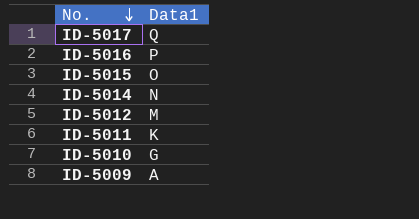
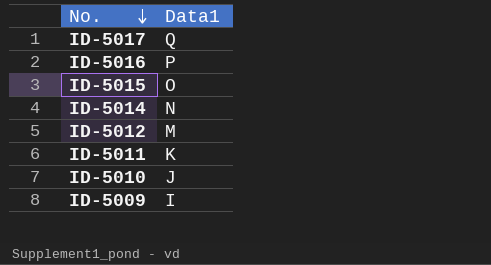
ID-5010 | Data1: G -> J
ID-5009 | Data1: A -> I

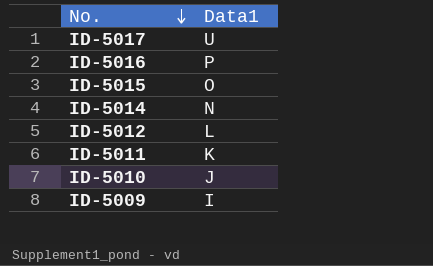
ID-5017 | Data1: Q -> U
ID-5012 | Data1: M -> L

